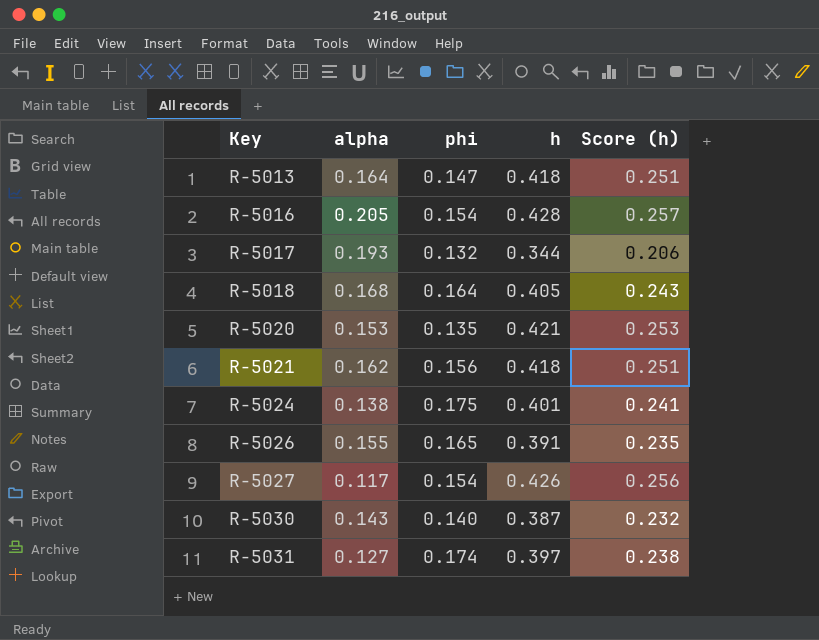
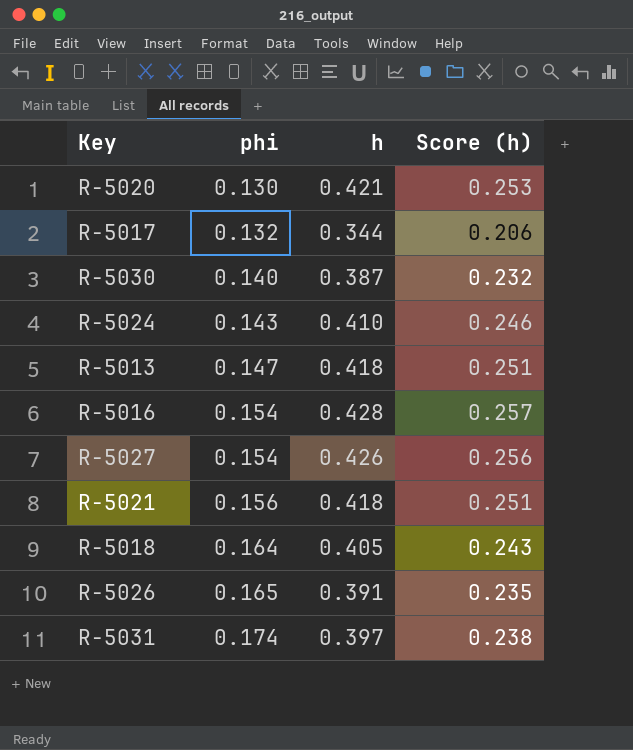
row order: Key ascending -> phi ascending
column alpha | position: 2 -> none
R-5020 | phi: 0.135 -> 0.130
R-5024 | phi: 0.175 -> 0.143
R-5024 | h: 0.401 -> 0.410
R-5024 | Score (h): 0.241 -> 0.246

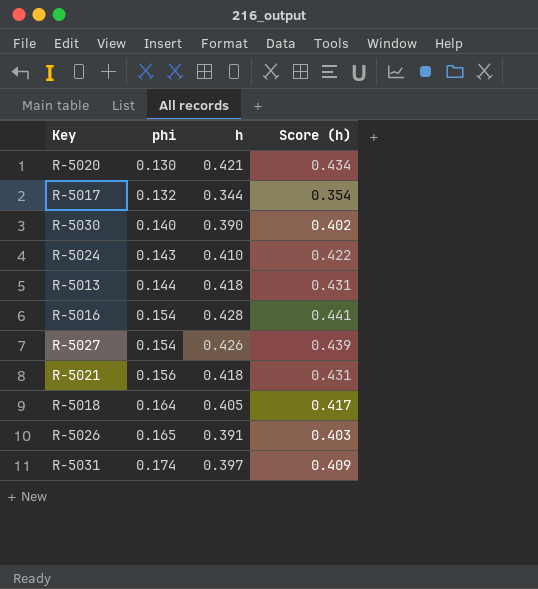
column Score (h) | formula: [h] * 0.6 -> [h] * 1.03
R-5030 | h: 0.387 -> 0.390
R-5013 | phi: 0.147 -> 0.144

